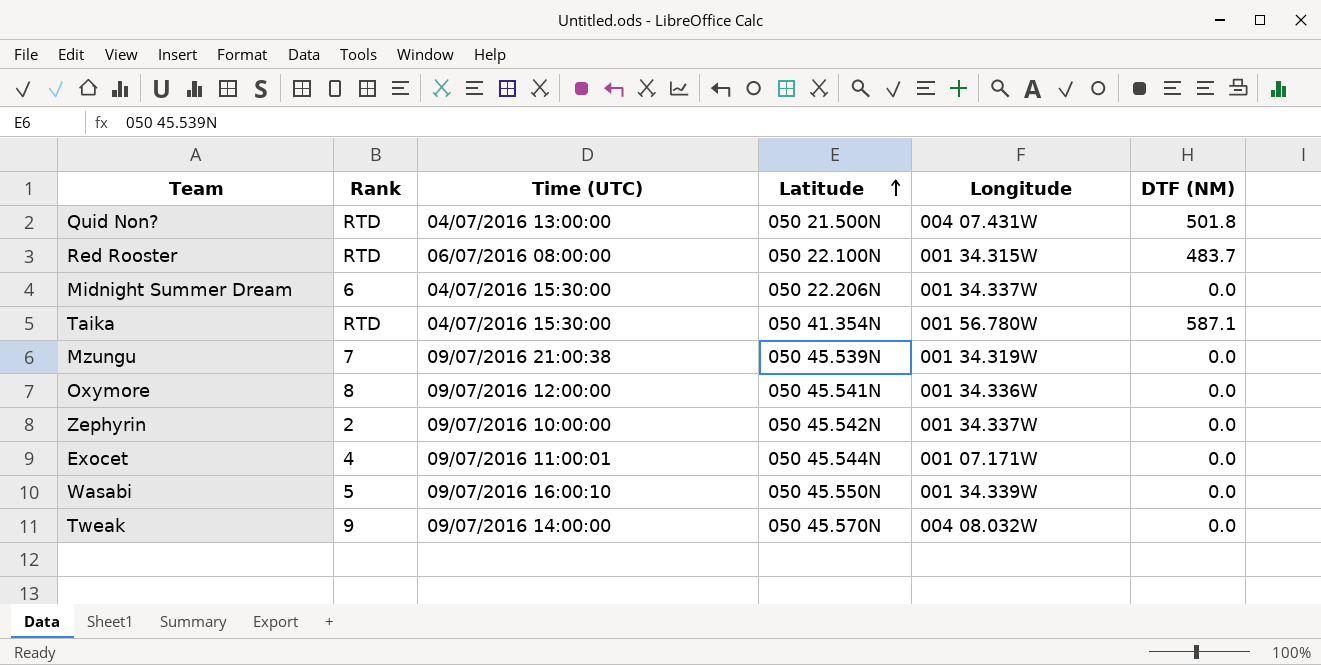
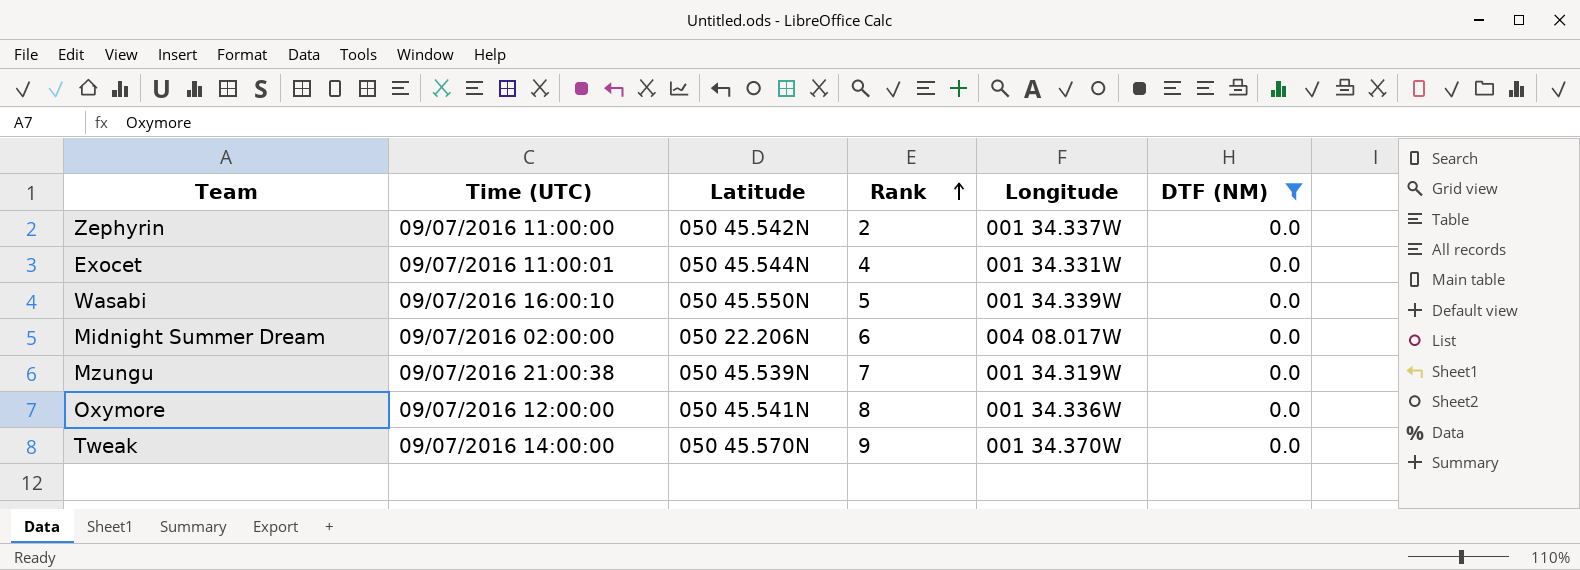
filter: none -> DTF (NM) = 0.0
row order: Latitude ascending -> Rank ascending
column Rank | position: 2 -> 4
Zephyrin | Time (UTC): 09/07/2016 10:00:00 -> 09/07/2016 11:00:00
Exocet | Longitude: 001 07.171W -> 001 34.331W
Midnight Summer Dream | Time (UTC): 04/07/2016 15:30:00 -> 09/07/2016 02:00:00
Midnight Summer Dream | Longitude: 001 34.337W -> 004 08.017W
Tweak | Longitude: 004 08.032W -> 001 34.370W

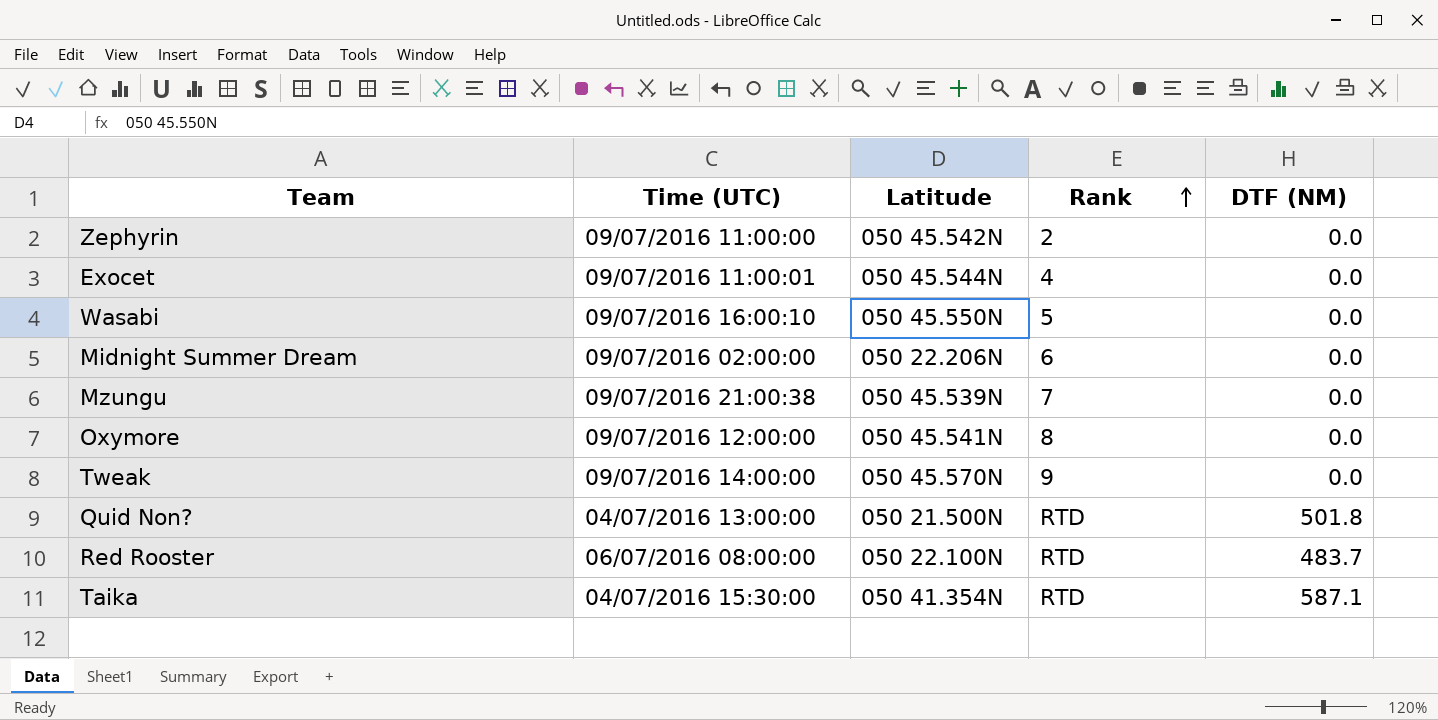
filter: DTF (NM) = 0.0 -> none
column Longitude | position: 5 -> none

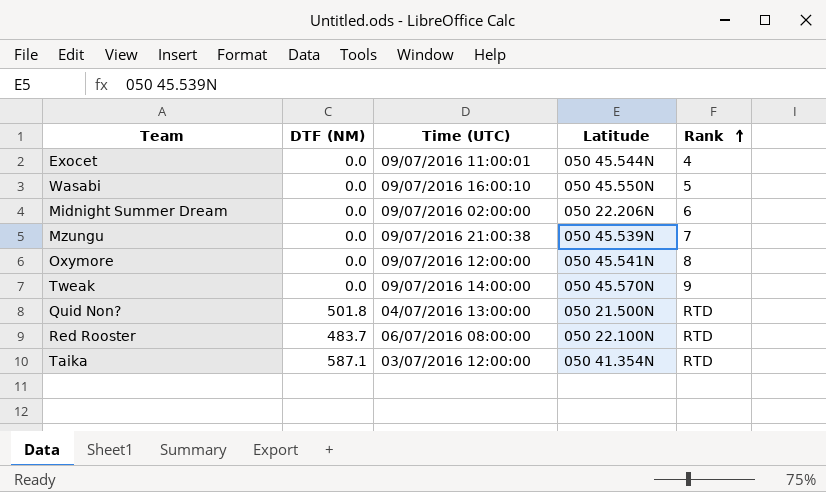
column DTF (NM) | position: 5 -> 2
row Zephyrin: 09/07/2016 11:00:00 | 050 45.542N | 2 | 0.0 -> none
Taika | Time (UTC): 04/07/2016 15:30:00 -> 03/07/2016 12:00:00

